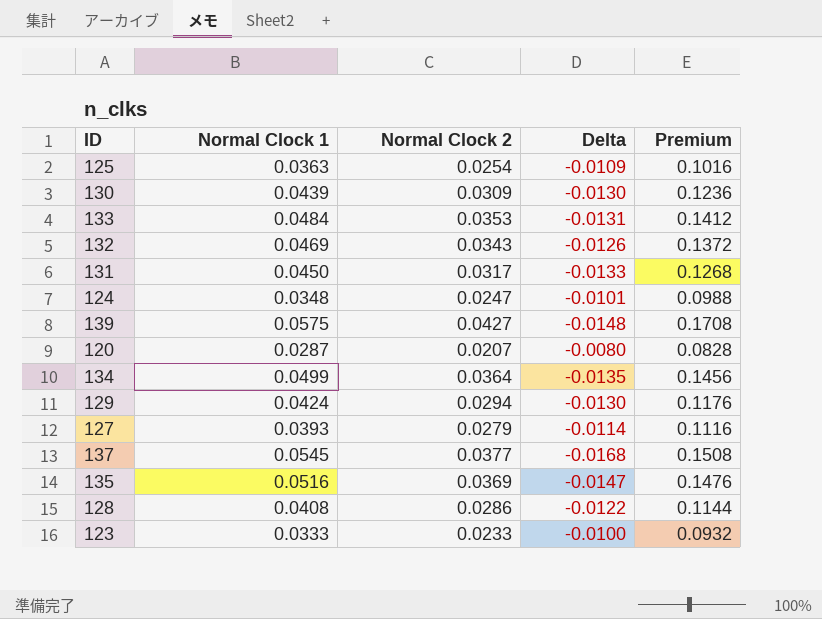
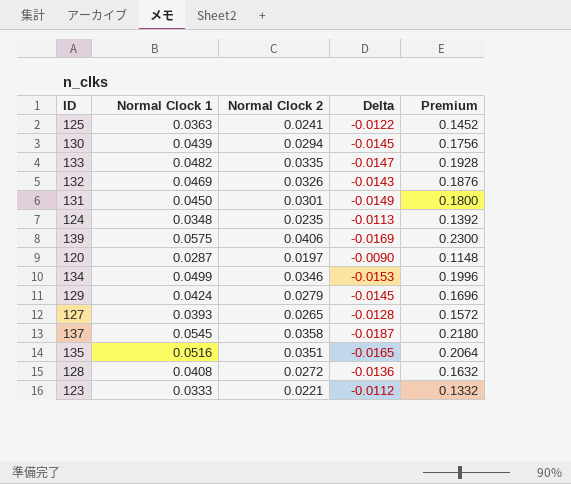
column Premium | formula: [Normal Clock 2] * 4 -> [Normal Clock 1] * 4
125 | Normal Clock 2: 0.0254 -> 0.0241
125 | Delta: -0.0109 -> -0.0122
130 | Normal Clock 2: 0.0309 -> 0.0294
130 | Delta: -0.0130 -> -0.0145
133 | Normal Clock 1: 0.0484 -> 0.0482
133 | Normal Clock 2: 0.0353 -> 0.0335
133 | Delta: -0.0131 -> -0.0147
132 | Normal Clock 2: 0.0343 -> 0.0326
132 | Delta: -0.0126 -> -0.0143
131 | Normal Clock 2: 0.0317 -> 0.0301
131 | Delta: -0.0133 -> -0.0149
124 | Normal Clock 2: 0.0247 -> 0.0235
124 | Delta: -0.0101 -> -0.0113
139 | Normal Clock 2: 0.0427 -> 0.0406
139 | Delta: -0.0148 -> -0.0169
120 | Normal Clock 2: 0.0207 -> 0.0197
120 | Delta: -0.0080 -> -0.0090
134 | Normal Clock 2: 0.0364 -> 0.0346
134 | Delta: -0.0135 -> -0.0153
129 | Normal Clock 2: 0.0294 -> 0.0279
129 | Delta: -0.0130 -> -0.0145
127 | Normal Clock 2: 0.0279 -> 0.0265
127 | Delta: -0.0114 -> -0.0128
137 | Normal Clock 2: 0.0377 -> 0.0358
137 | Delta: -0.0168 -> -0.0187
135 | Normal Clock 2: 0.0369 -> 0.0351
135 | Delta: -0.0147 -> -0.0165
128 | Normal Clock 2: 0.0286 -> 0.0272
128 | Delta: -0.0122 -> -0.0136
123 | Normal Clock 2: 0.0233 -> 0.0221
123 | Delta: -0.0100 -> -0.0112

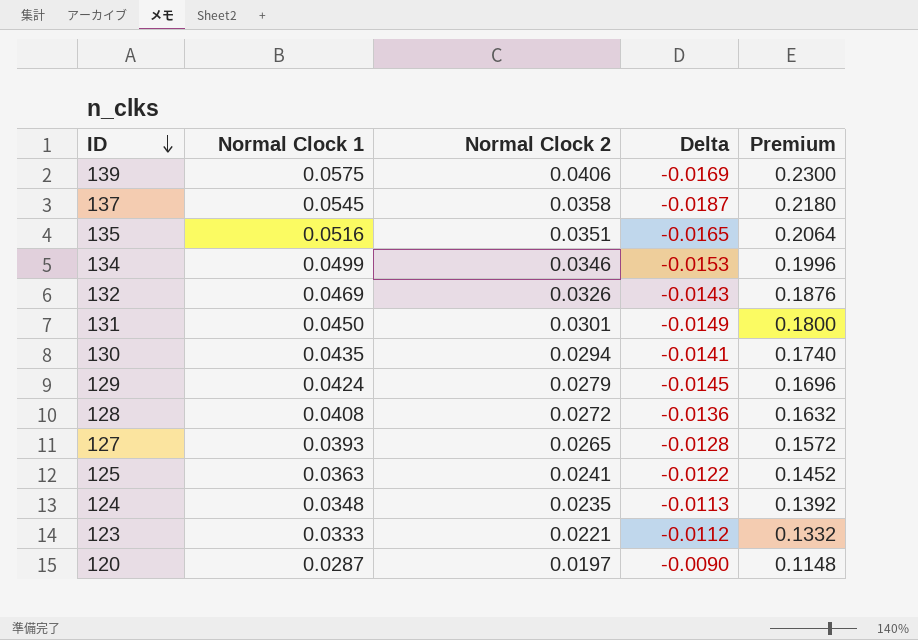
row order: none -> ID descending
row 133: 0.0482 | 0.0335 | -0.0147 | 0.1928 -> none
130 | Normal Clock 1: 0.0439 -> 0.0435
130 | Delta: -0.0145 -> -0.0141
130 | Premium: 0.1756 -> 0.1740

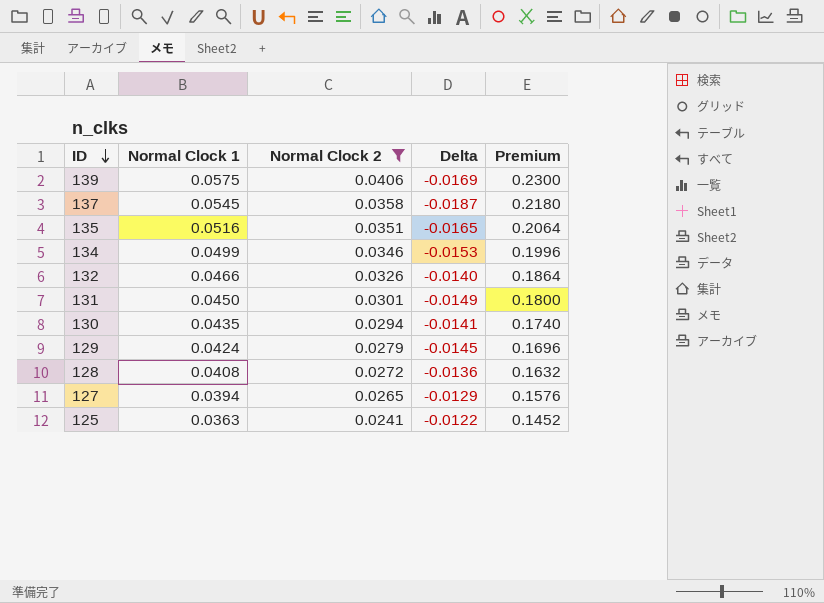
filter: none -> Normal Clock 2 >= 0.0241
132 | Normal Clock 1: 0.0469 -> 0.0466
132 | Delta: -0.0143 -> -0.0140
132 | Premium: 0.1876 -> 0.1864
127 | Normal Clock 1: 0.0393 -> 0.0394
127 | Delta: -0.0128 -> -0.0129
127 | Premium: 0.1572 -> 0.1576

